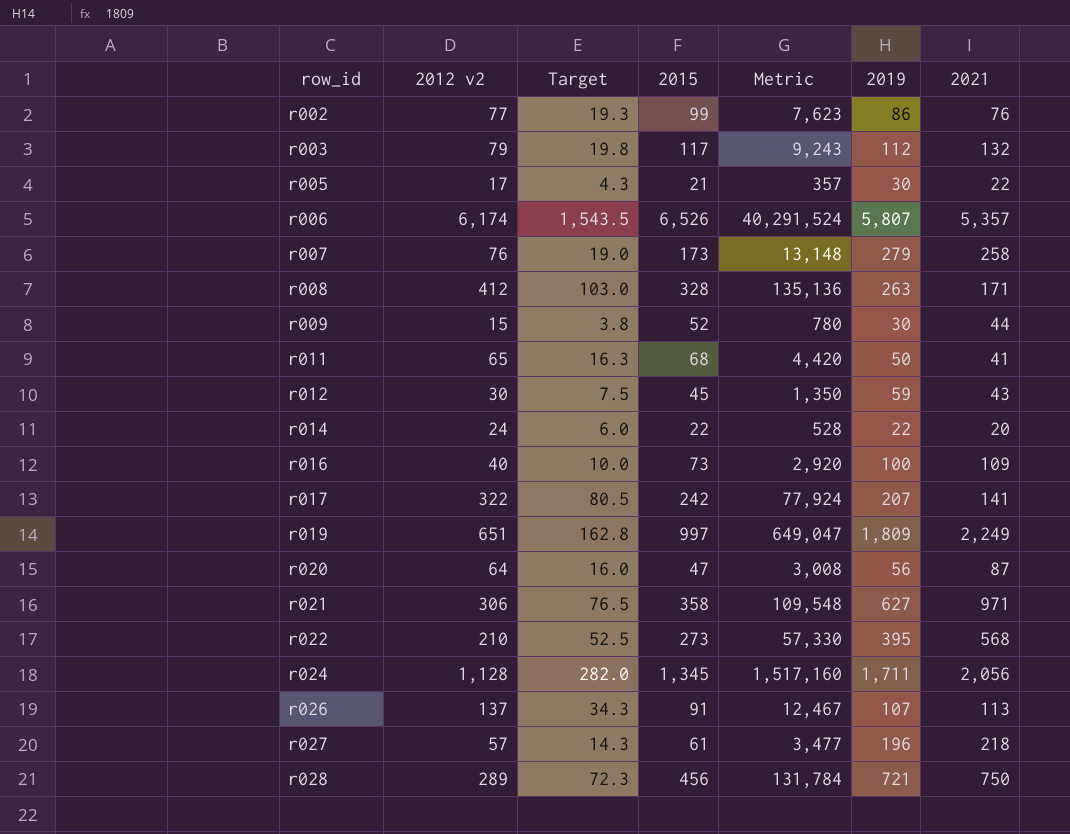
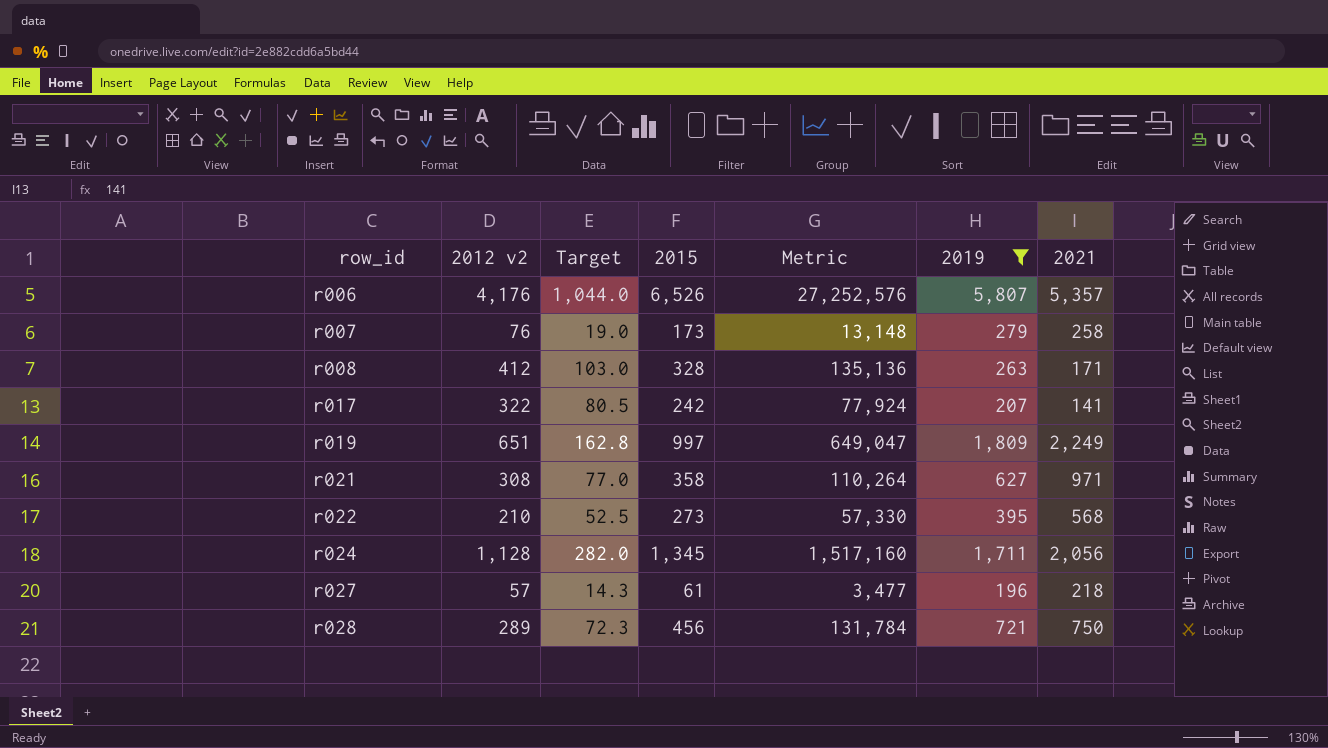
filter: none -> 2019 >= 196
r006 | 2012 v2: 6,174 -> 4,176
r006 | Target: 1,543.5 -> 1,044.0
r006 | Metric: 40,291,524 -> 27,252,576
r021 | 2012 v2: 306 -> 308
r021 | Target: 76.5 -> 77.0
r021 | Metric: 109,548 -> 110,264

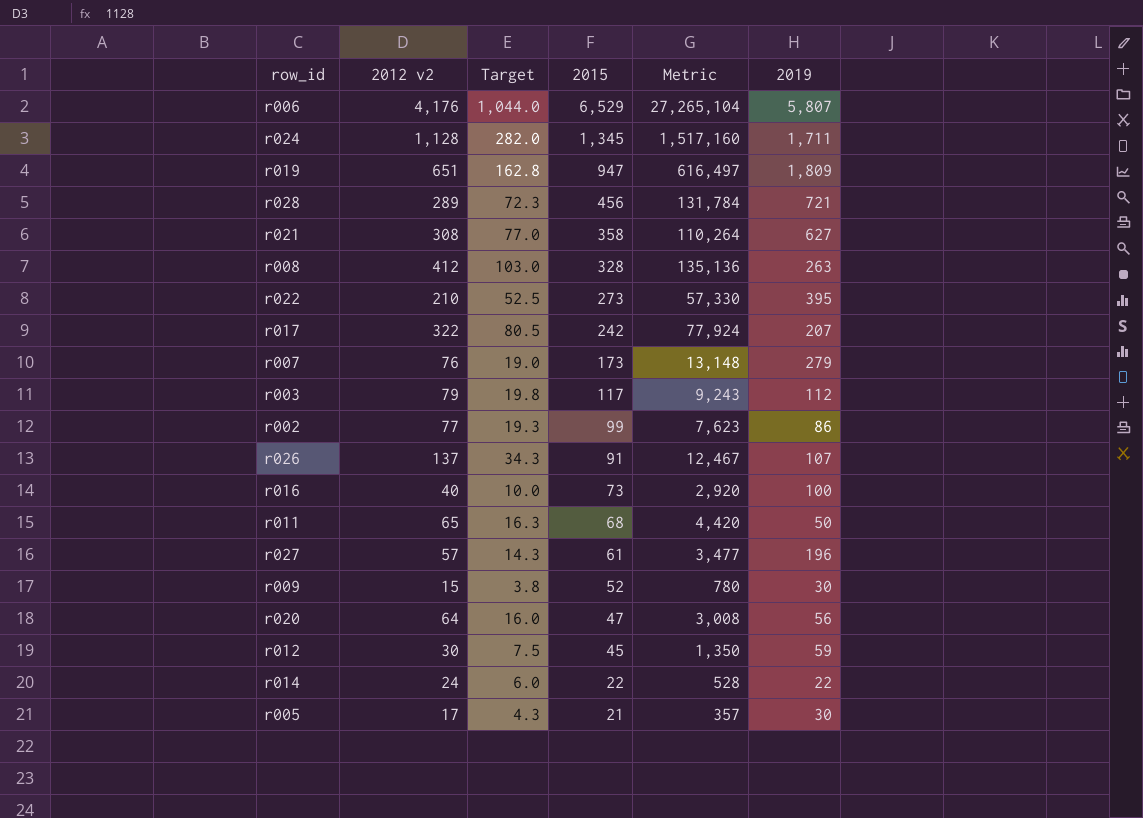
filter: 2019 >= 196 -> none
row order: row_id ascending -> 2015 descending
column 2021 | position: 7 -> none
r006 | 2015: 6,526 -> 6,529
r006 | Metric: 27,252,576 -> 27,265,104
r019 | 2015: 997 -> 947
r019 | Metric: 649,047 -> 616,497

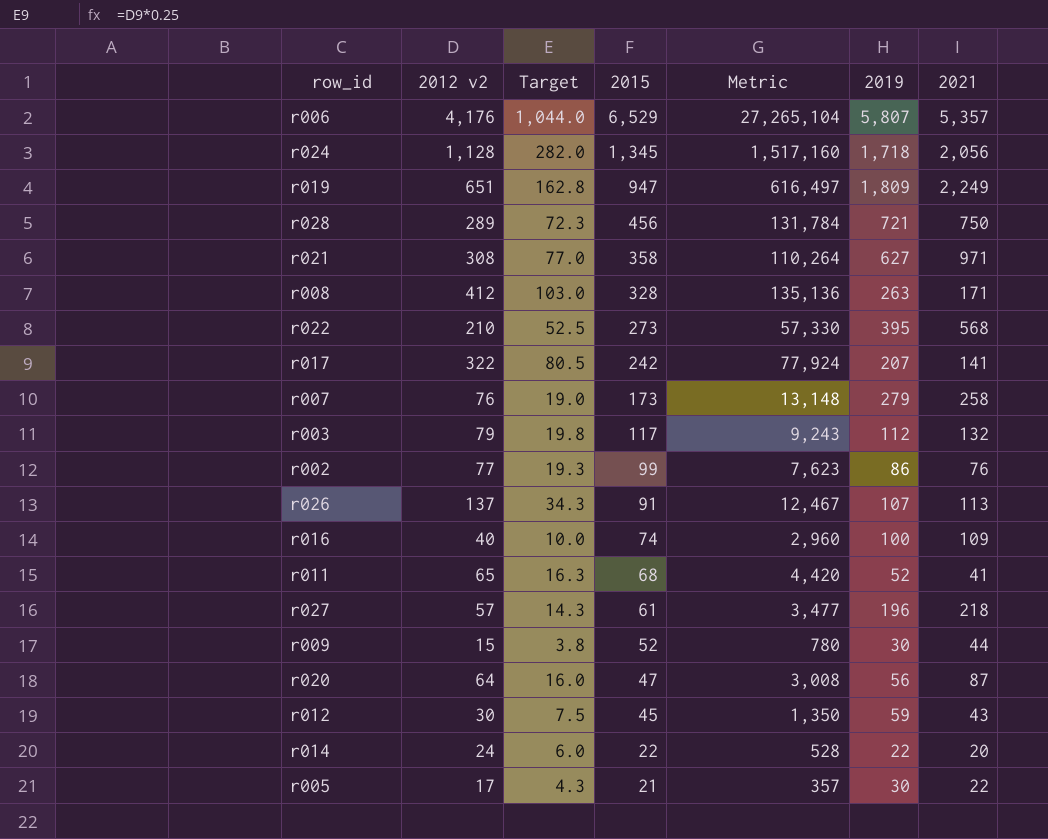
column 2021 | position: none -> 7
r024 | 2019: 1,711 -> 1,718
r016 | 2015: 73 -> 74
r016 | Metric: 2,920 -> 2,960
r011 | 2019: 50 -> 52

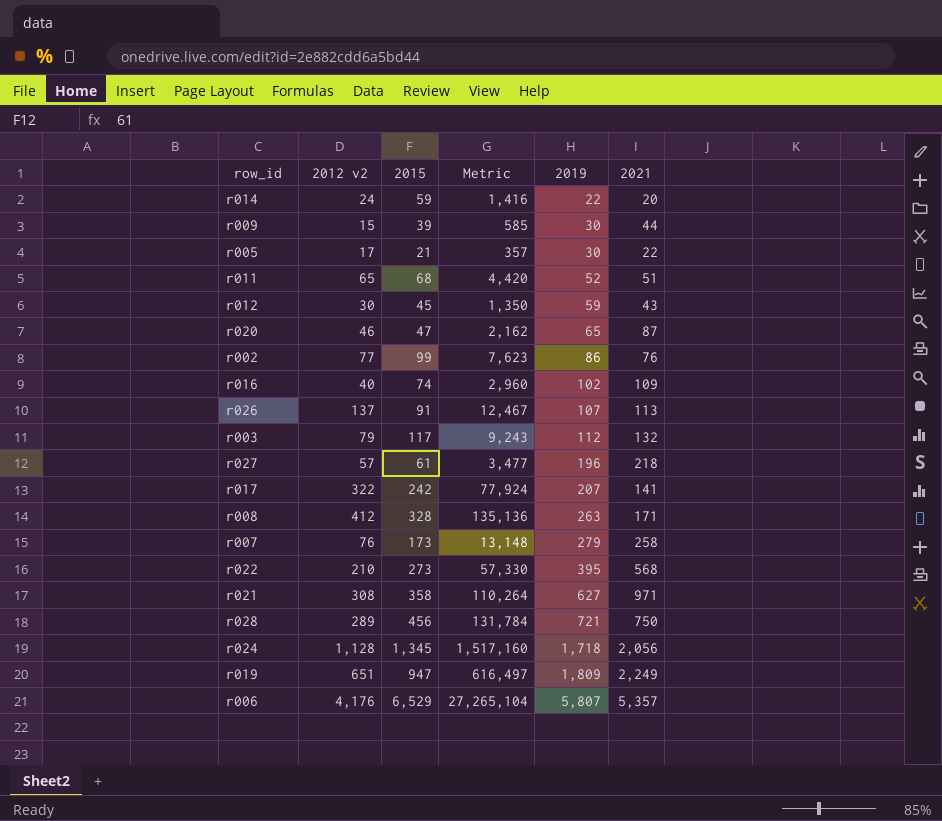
row order: 2015 descending -> 2019 ascending
column Target | formula: [2012 v2] * 0.25 -> none
r014 | 2015: 22 -> 59
r014 | Metric: 528 -> 1,416
r009 | 2015: 52 -> 39
r009 | Metric: 780 -> 585
r011 | 2021: 41 -> 51
r020 | 2012 v2: 64 -> 46
r020 | Metric: 3,008 -> 2,162
r020 | 2019: 56 -> 65
r016 | 2019: 100 -> 102

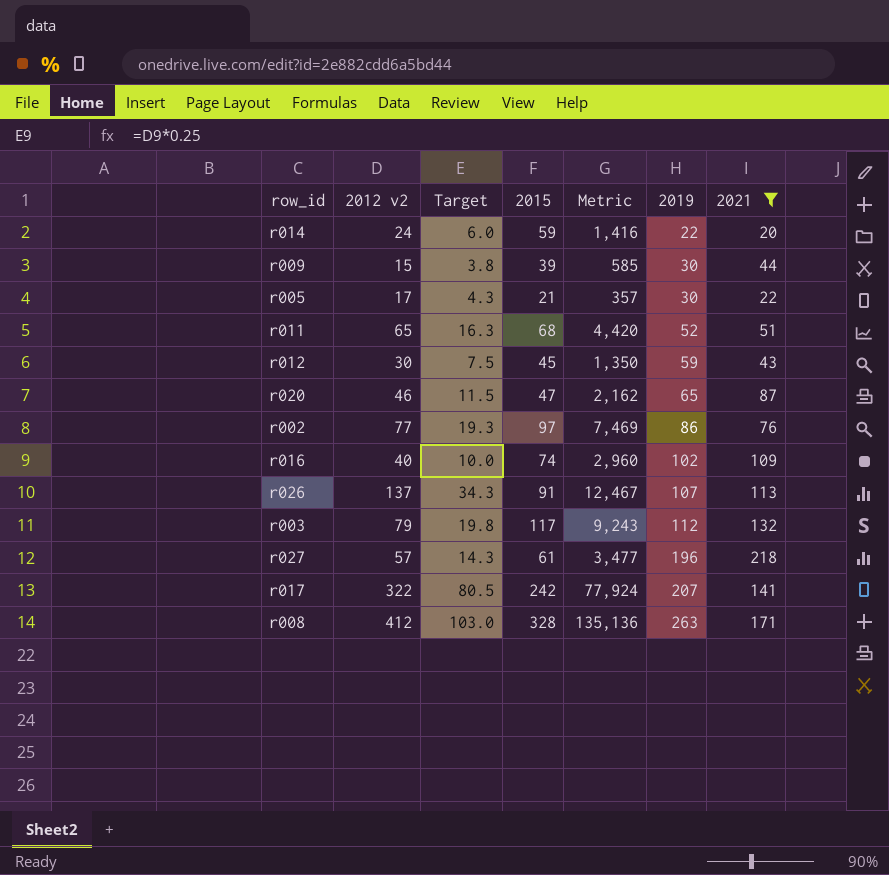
filter: none -> 2021 <= 218
column Target | formula: none -> [2012 v2] * 0.25
r002 | 2015: 99 -> 97
r002 | Metric: 7,623 -> 7,469

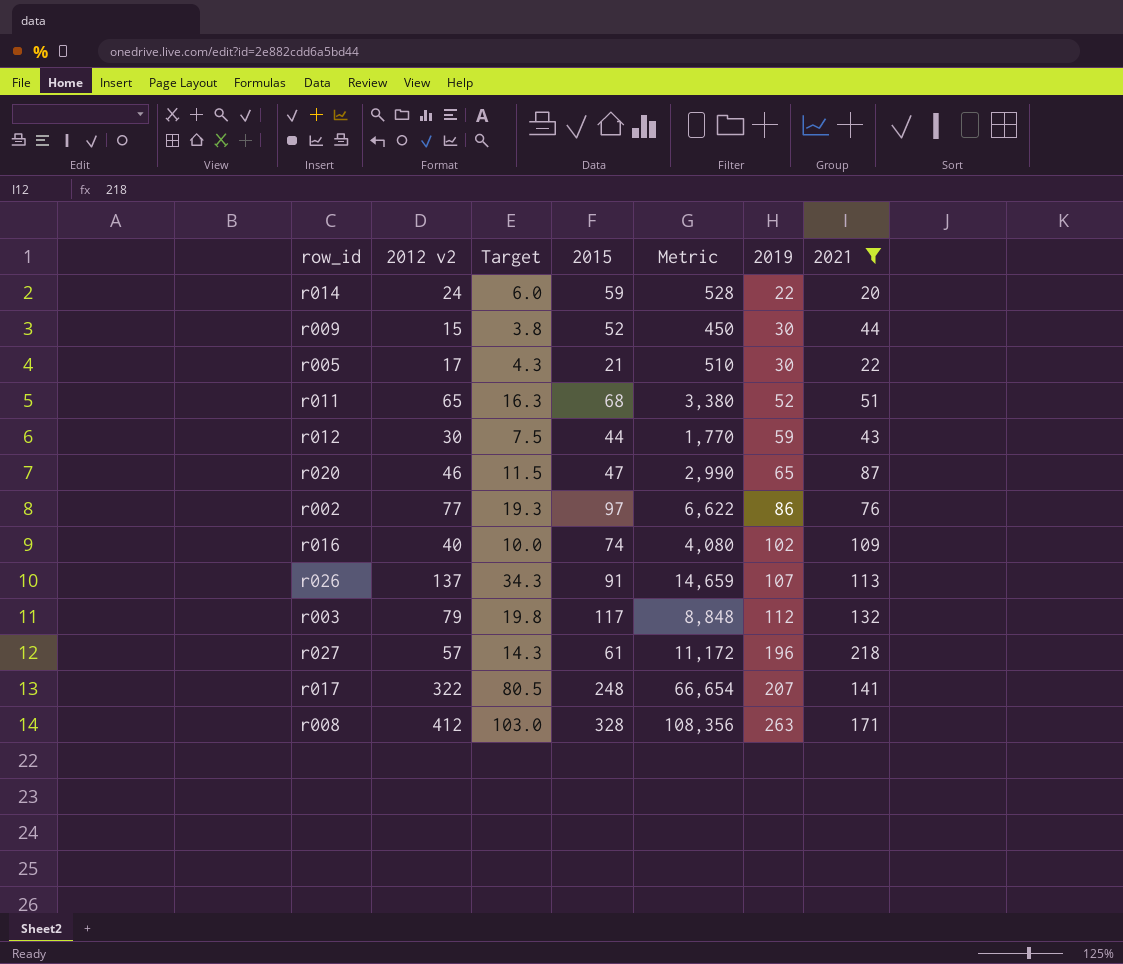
column Metric | formula: [2012 v2] * [2015] -> [2012 v2] * [2019]
r009 | 2015: 39 -> 52
r012 | 2015: 45 -> 44
r017 | 2015: 242 -> 248

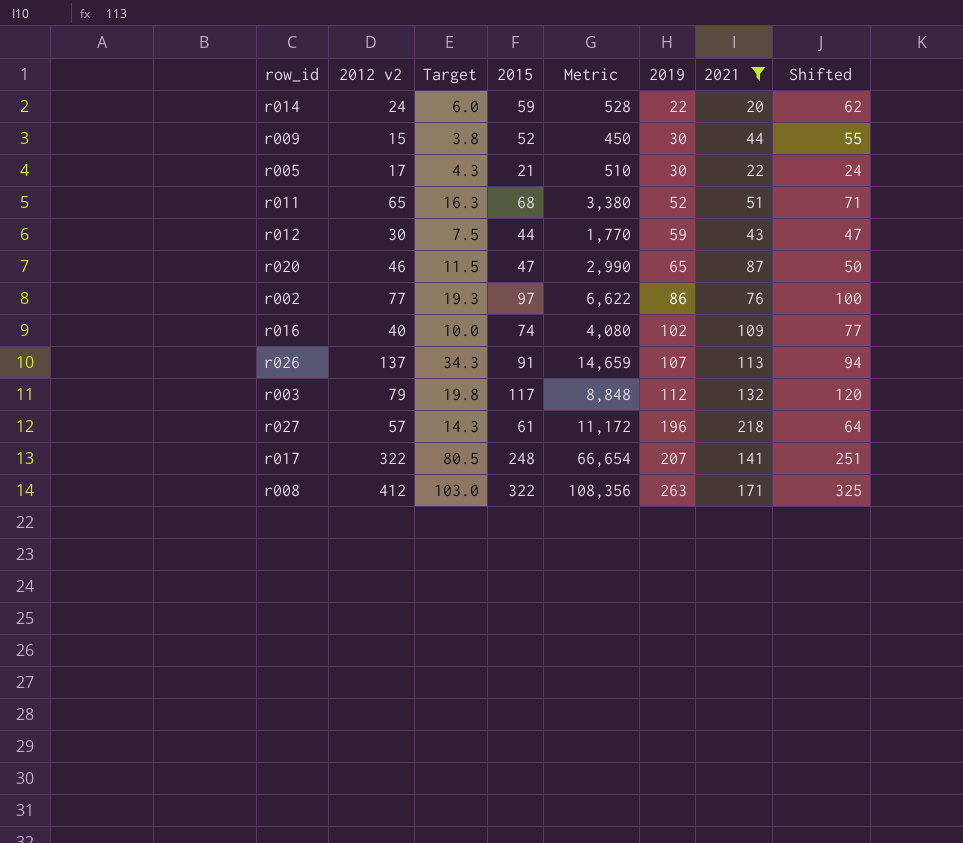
column Shifted | formula: none -> [2015] + 3
r008 | 2015: 328 -> 322

